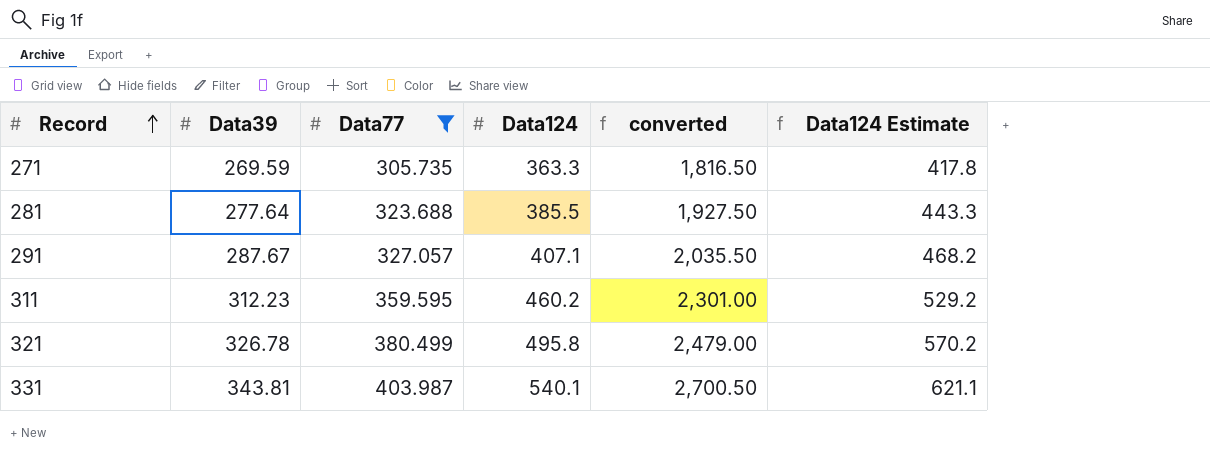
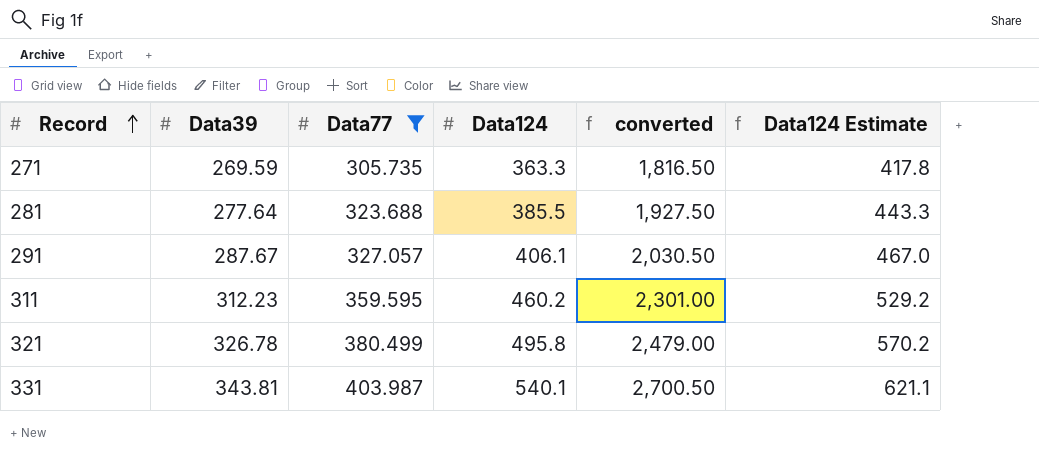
291 | Data124: 407.1 -> 406.1
291 | converted: 2,035.50 -> 2,030.50
291 | Data124 Estimate: 468.2 -> 467.0

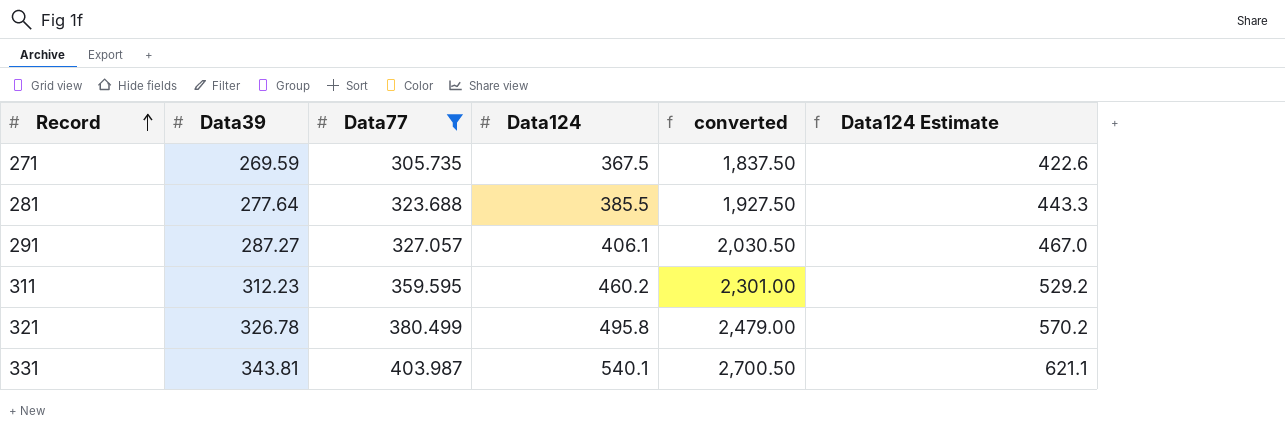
271 | Data124: 363.3 -> 367.5
271 | converted: 1,816.50 -> 1,837.50
271 | Data124 Estimate: 417.8 -> 422.6
291 | Data39: 287.67 -> 287.27

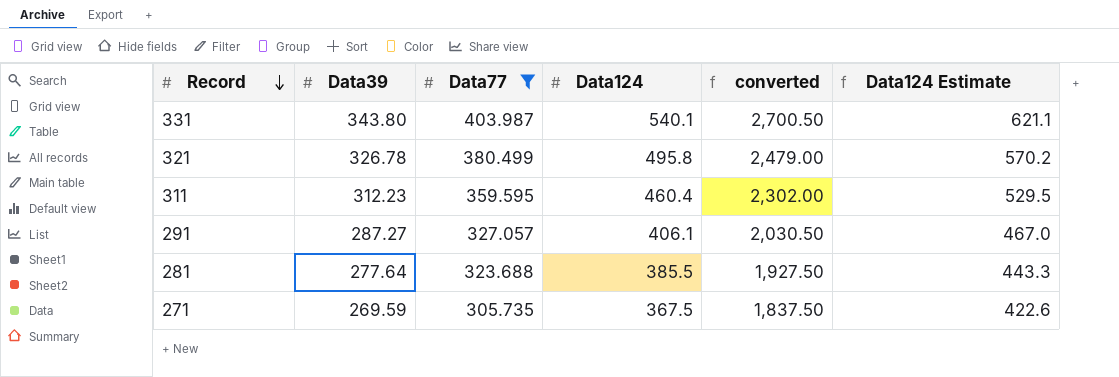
row order: Record ascending -> Record descending
331 | Data39: 343.81 -> 343.80
311 | Data124: 460.2 -> 460.4
311 | converted: 2,301.00 -> 2,302.00
311 | Data124 Estimate: 529.2 -> 529.5

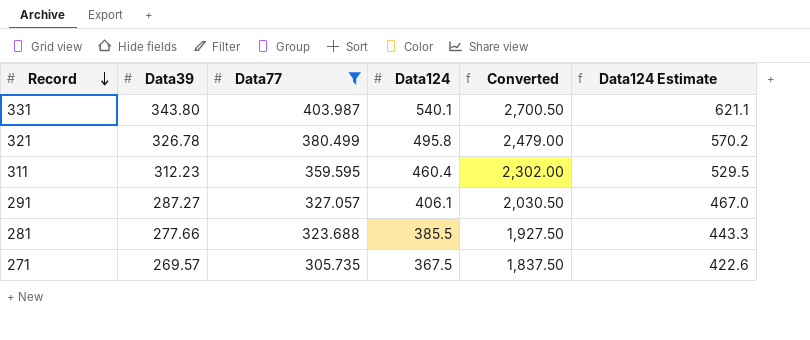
column name: converted -> Converted
281 | Data39: 277.64 -> 277.66
271 | Data39: 269.59 -> 269.57

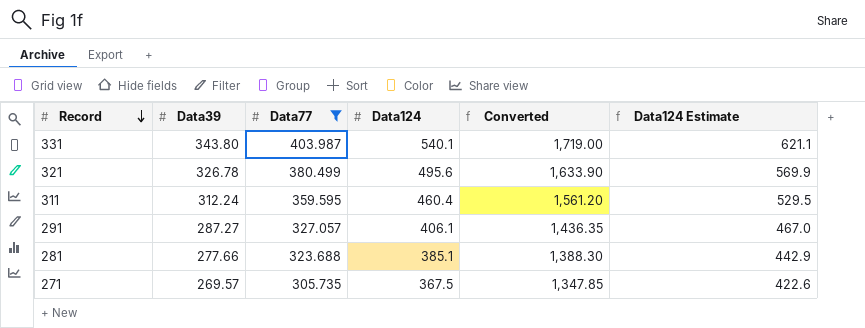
column Converted | formula: [Data124] * 5 -> [Data39] * 5
321 | Data124: 495.8 -> 495.6
321 | Data124 Estimate: 570.2 -> 569.9
311 | Data39: 312.23 -> 312.24
281 | Data124: 385.5 -> 385.1
281 | Data124 Estimate: 443.3 -> 442.9

